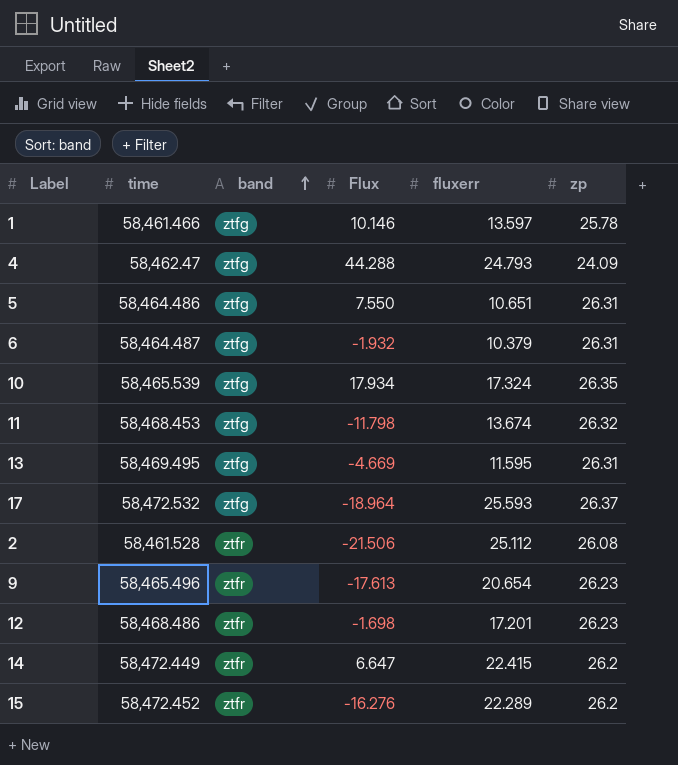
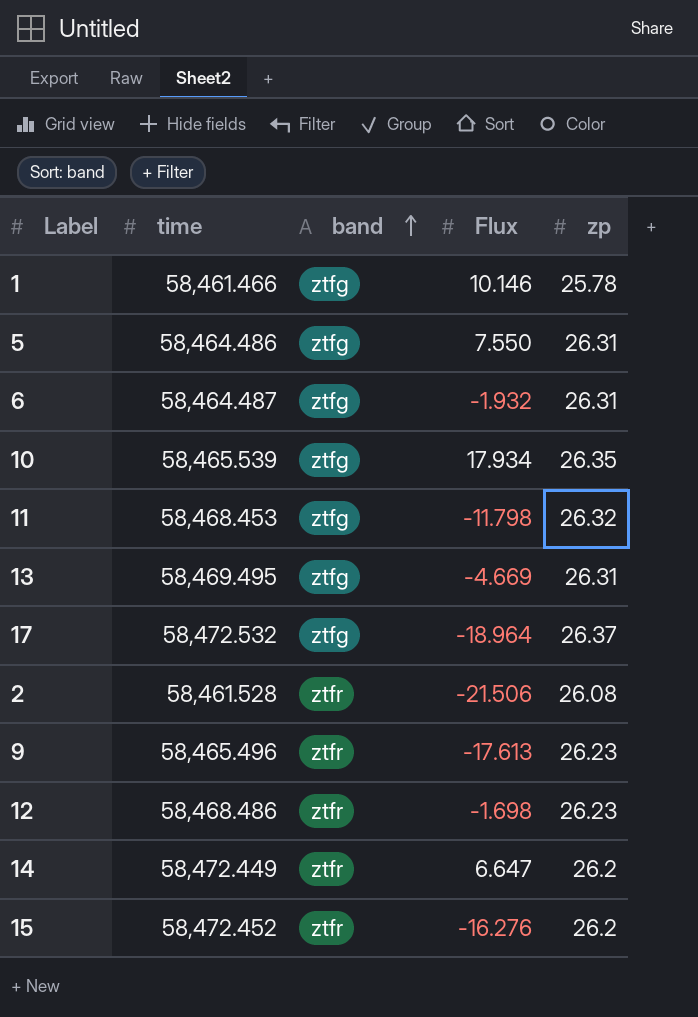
column fluxerr | position: 5 -> none
row 4: 58,462.47 | ztfg | 44.288 | 24.793 | 24.09 -> none

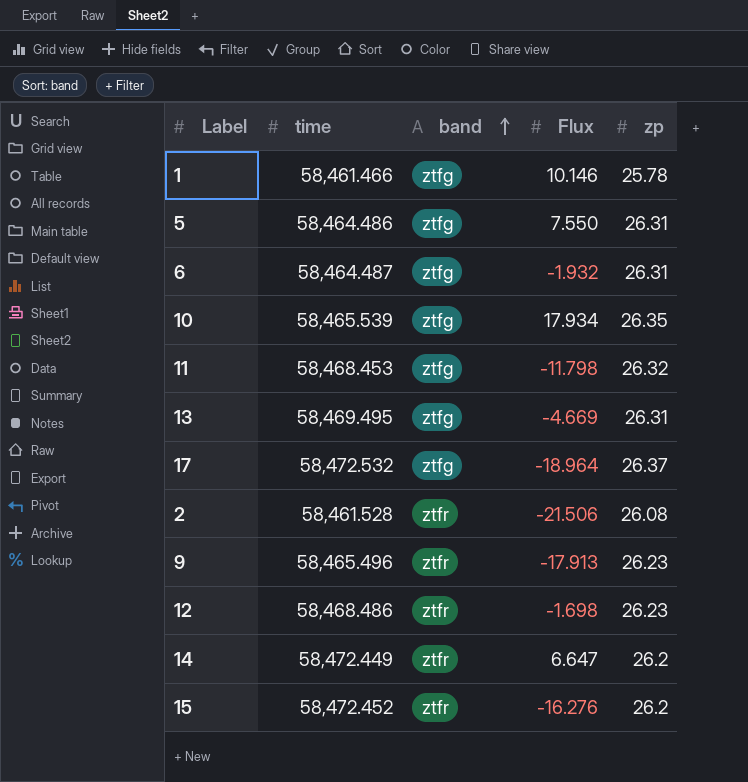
9 | Flux: -17.613 -> -17.913

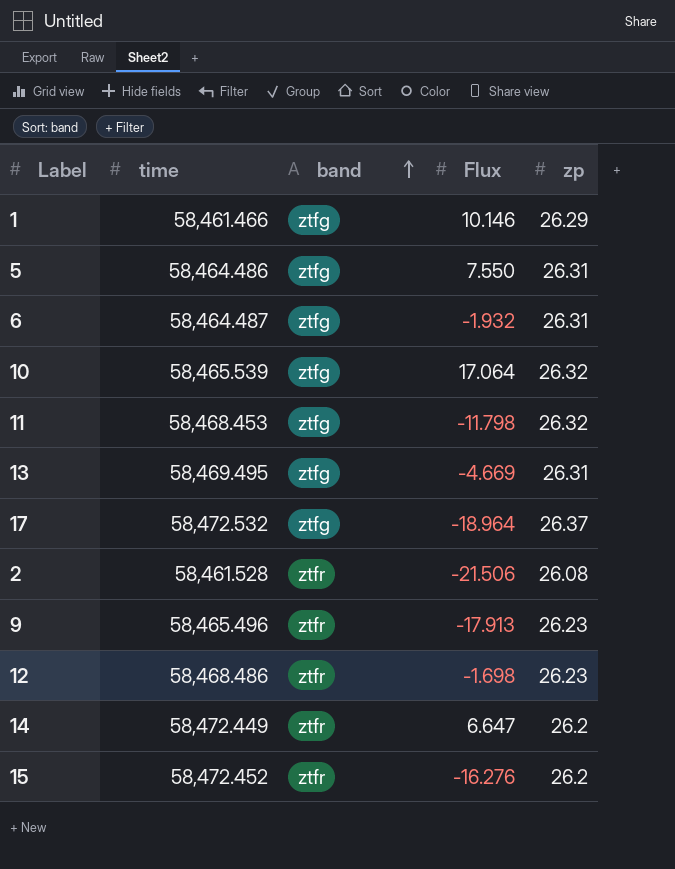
1 | zp: 25.78 -> 26.29
10 | Flux: 17.934 -> 17.064
10 | zp: 26.35 -> 26.32

